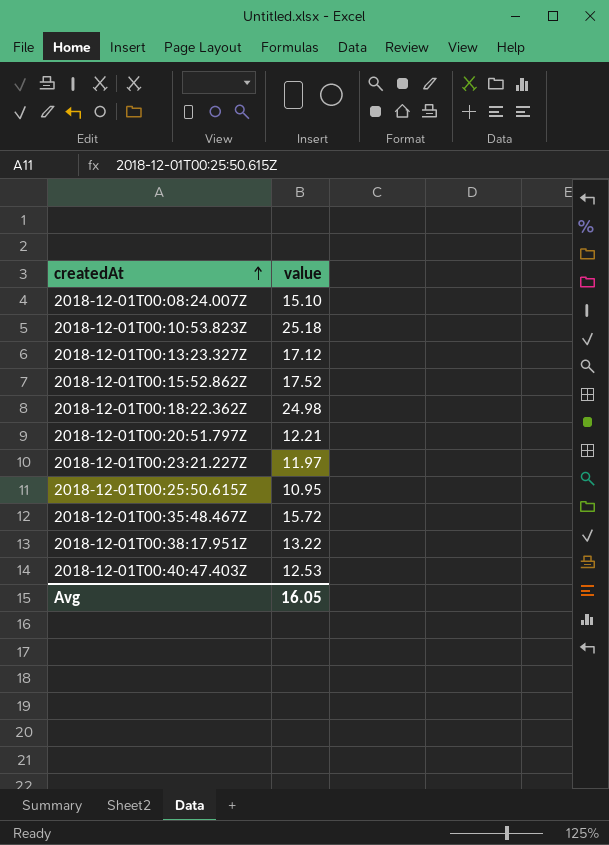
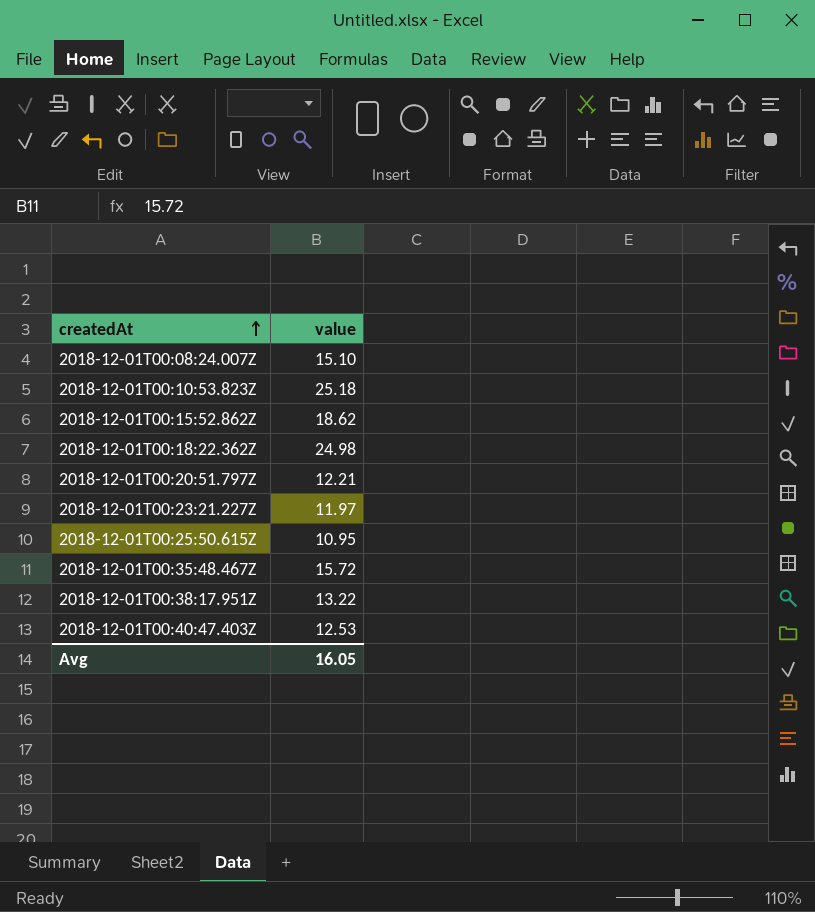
row 2018-12-01T00:13:23.327Z: 17.12 -> none
2018-12-01T00:15:52.862Z | value: 17.52 -> 18.62

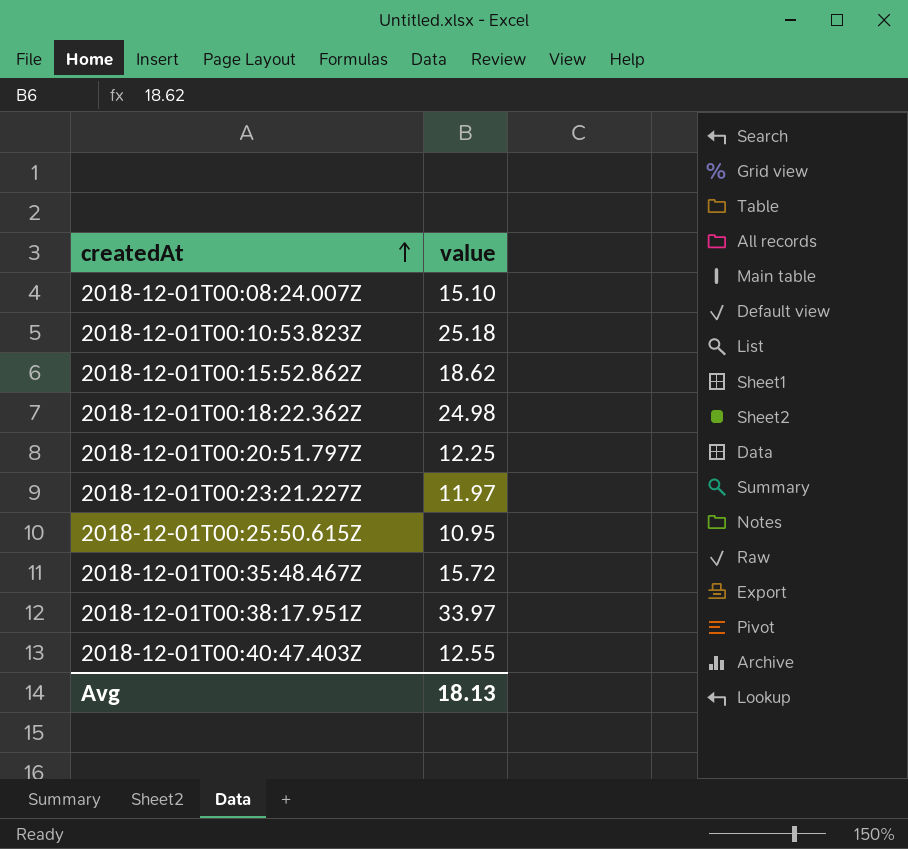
2018-12-01T00:20:51.797Z | value: 12.21 -> 12.25
2018-12-01T00:38:17.951Z | value: 13.22 -> 33.97
2018-12-01T00:40:47.403Z | value: 12.53 -> 12.55
Avg | value: 16.05 -> 18.13

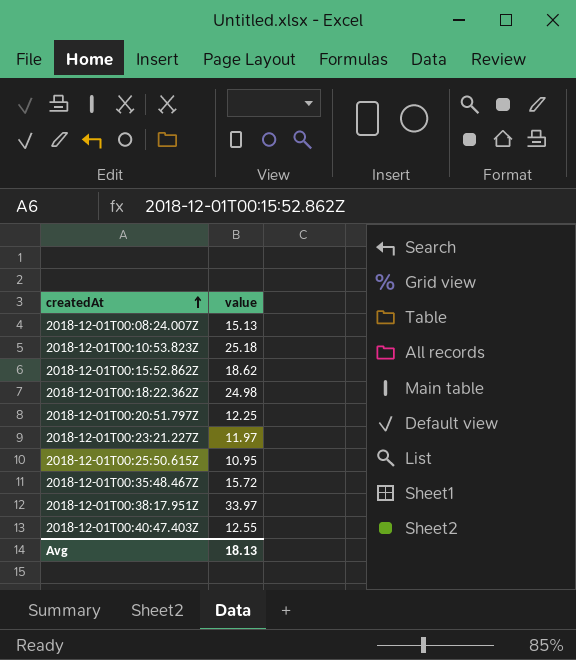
2018-12-01T00:08:24.007Z | value: 15.10 -> 15.13

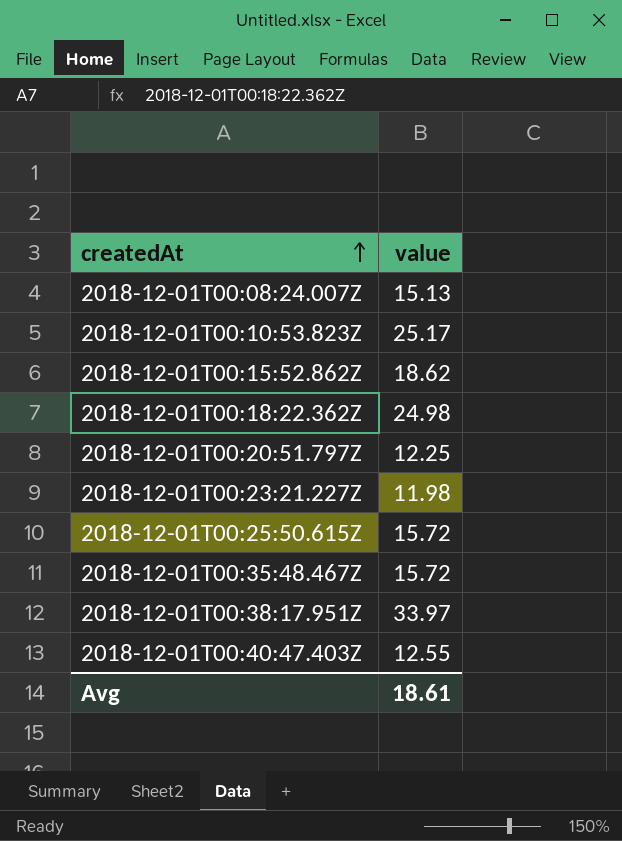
2018-12-01T00:10:53.823Z | value: 25.18 -> 25.17
2018-12-01T00:23:21.227Z | value: 11.97 -> 11.98
2018-12-01T00:25:50.615Z | value: 10.95 -> 15.72
Avg | value: 18.13 -> 18.61

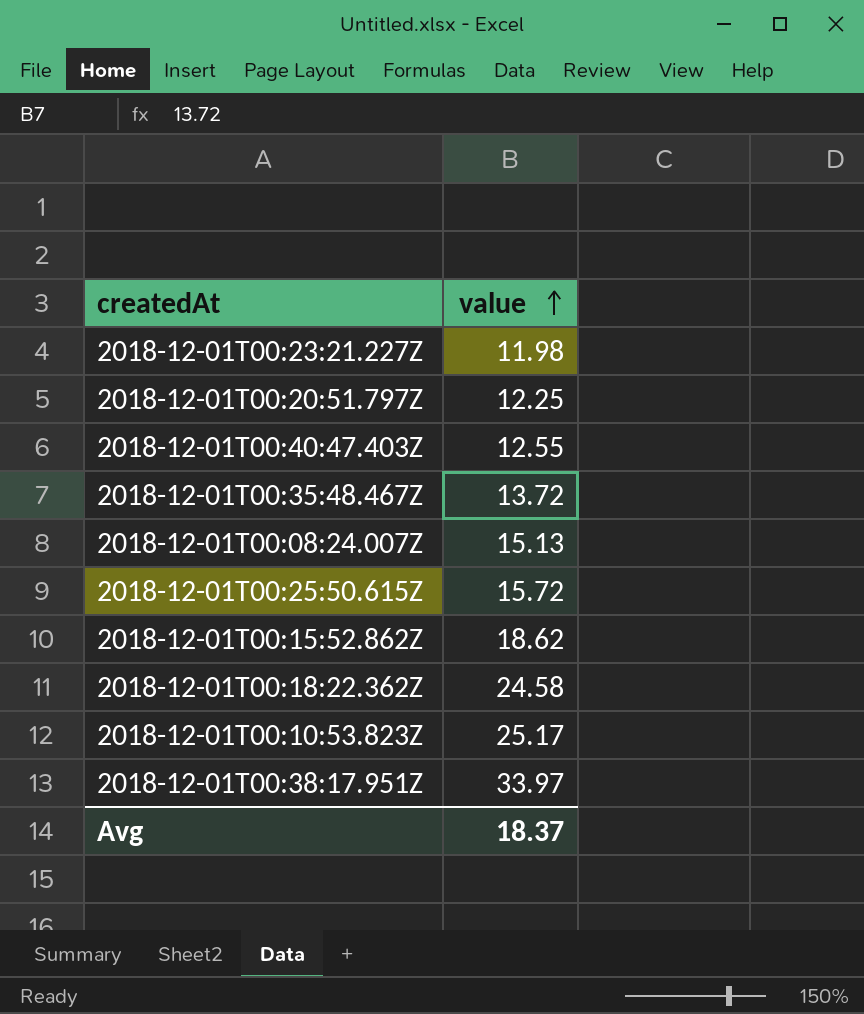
row order: createdAt ascending -> value ascending
2018-12-01T00:35:48.467Z | value: 15.72 -> 13.72
2018-12-01T00:18:22.362Z | value: 24.98 -> 24.58
Avg | value: 18.61 -> 18.37

